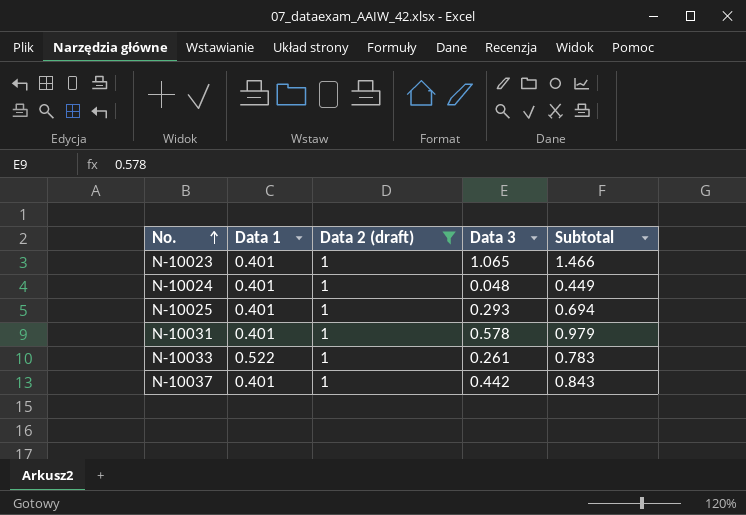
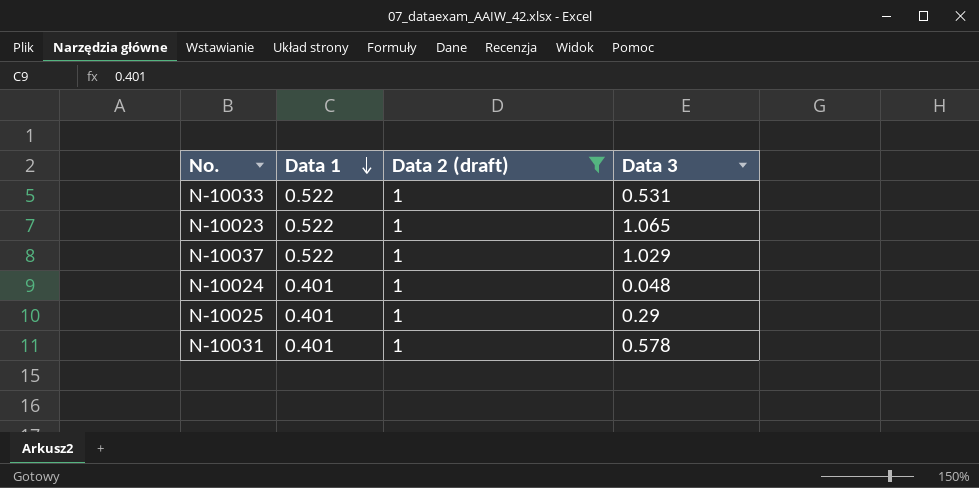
row order: No. ascending -> Data 1 descending
column Subtotal | formula: [Data 1] + [Data 3] -> none
N-10033 | Data 3: 0.261 -> 0.531
N-10023 | Data 1: 0.401 -> 0.522
N-10037 | Data 1: 0.401 -> 0.522
N-10037 | Data 3: 0.442 -> 1.029
N-10025 | Data 3: 0.293 -> 0.29

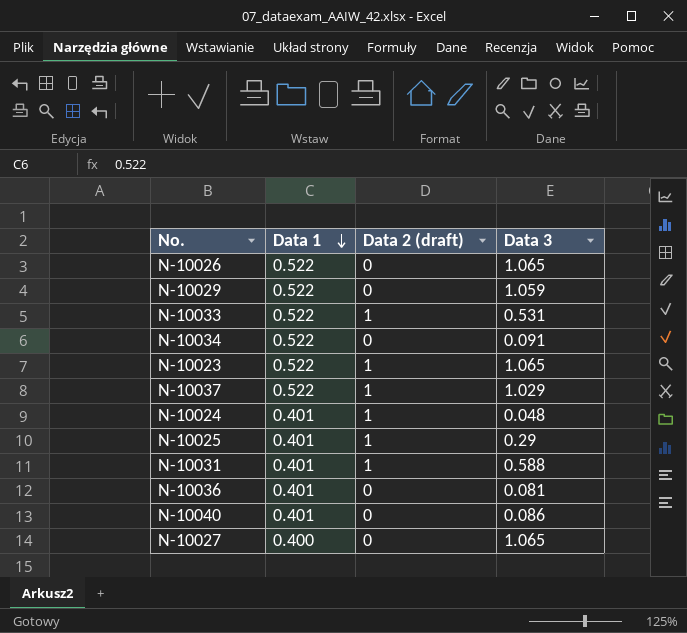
filter: Data 2 (draft) = 1 -> none
N-10031 | Data 3: 0.578 -> 0.588

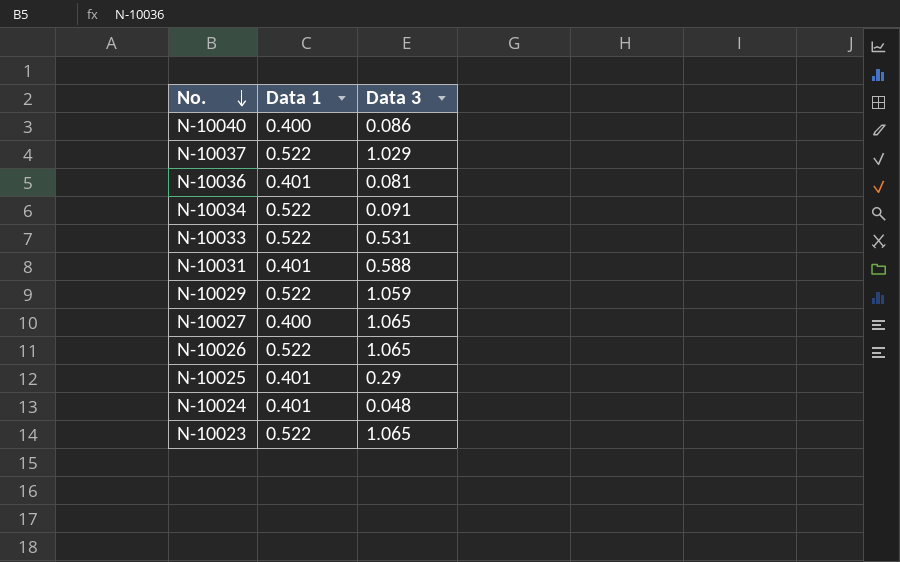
row order: Data 1 descending -> No. descending
column Data 2 (draft) | position: 3 -> none
N-10040 | Data 1: 0.401 -> 0.400

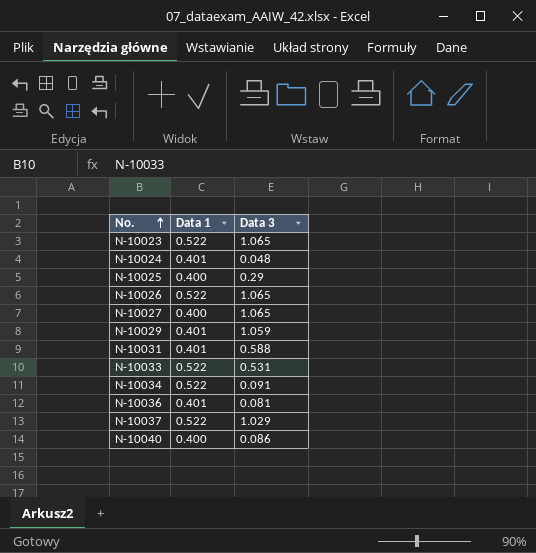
row order: No. descending -> No. ascending
N-10025 | Data 1: 0.401 -> 0.400
N-10029 | Data 1: 0.522 -> 0.401

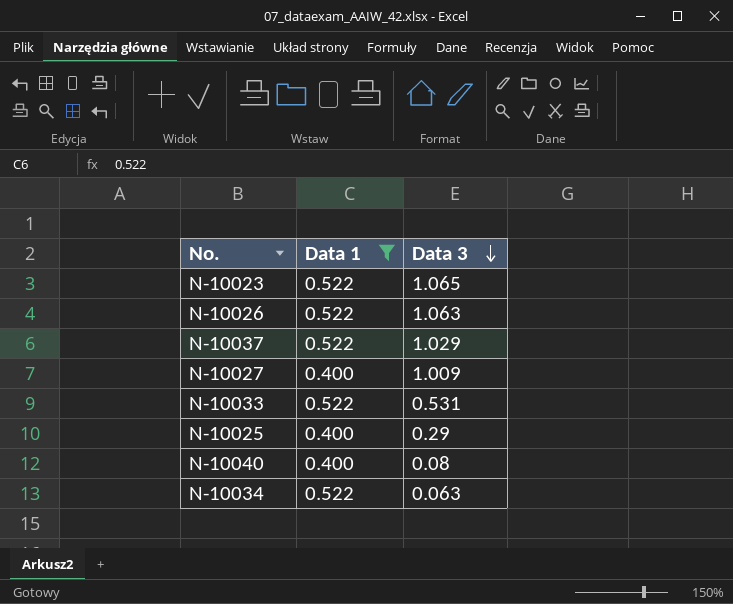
filter: none -> Data 1 != 0.401
row order: No. ascending -> Data 3 descending
N-10026 | Data 3: 1.065 -> 1.063
N-10027 | Data 3: 1.065 -> 1.009
N-10040 | Data 3: 0.086 -> 0.08
N-10034 | Data 3: 0.091 -> 0.063

